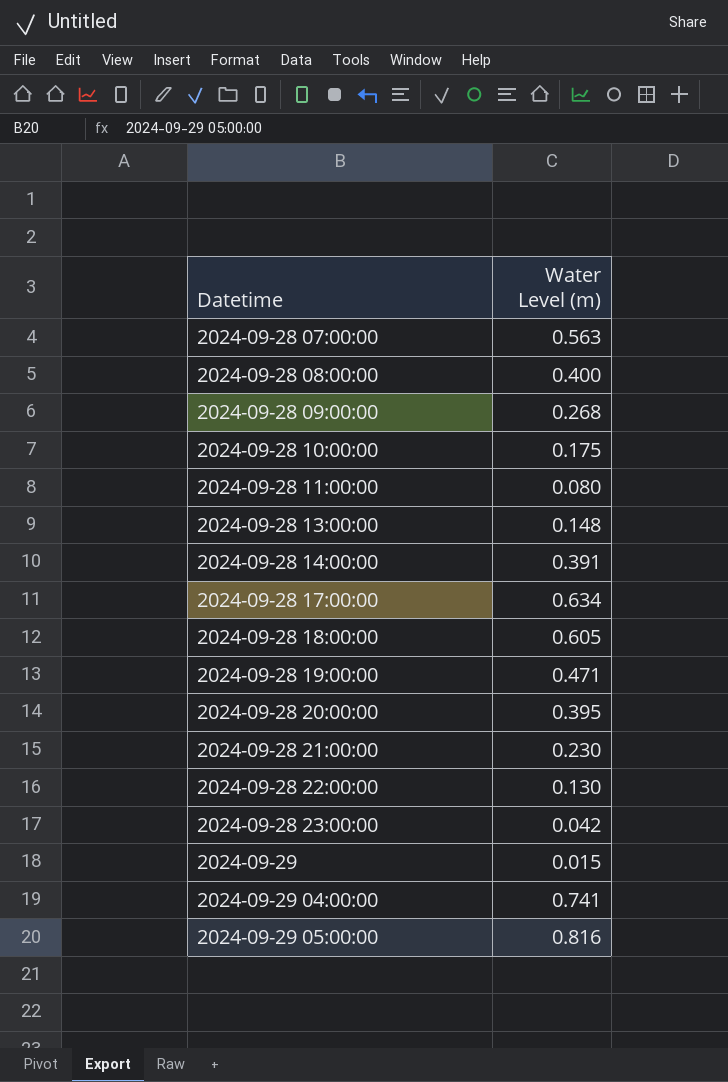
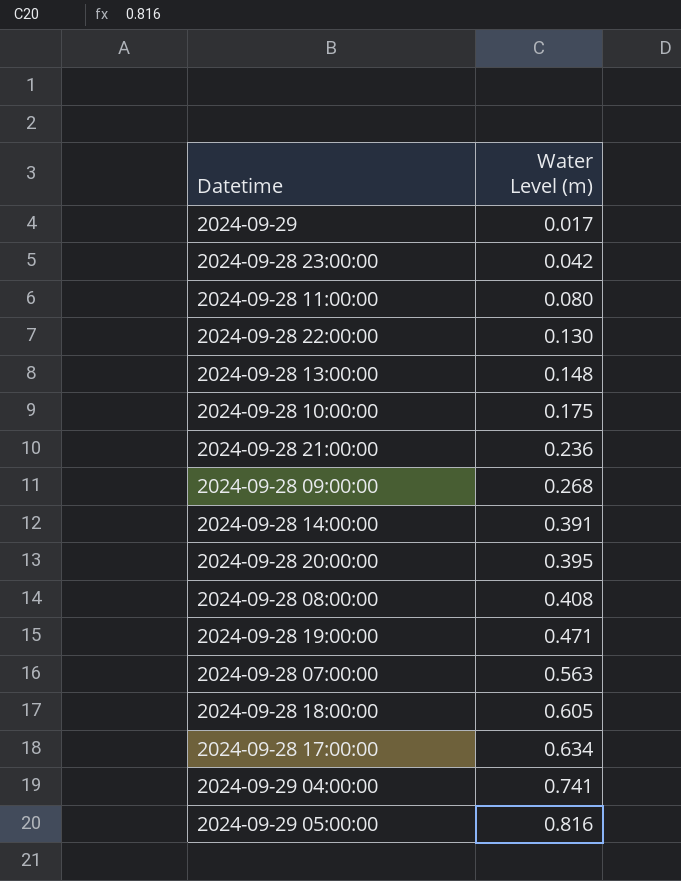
row order: Datetime ascending -> Water Level (m) ascending
2024-09-29 | Water Level (m): 0.015 -> 0.017
2024-09-28 21:00:00 | Water Level (m): 0.230 -> 0.236
2024-09-28 08:00:00 | Water Level (m): 0.400 -> 0.408

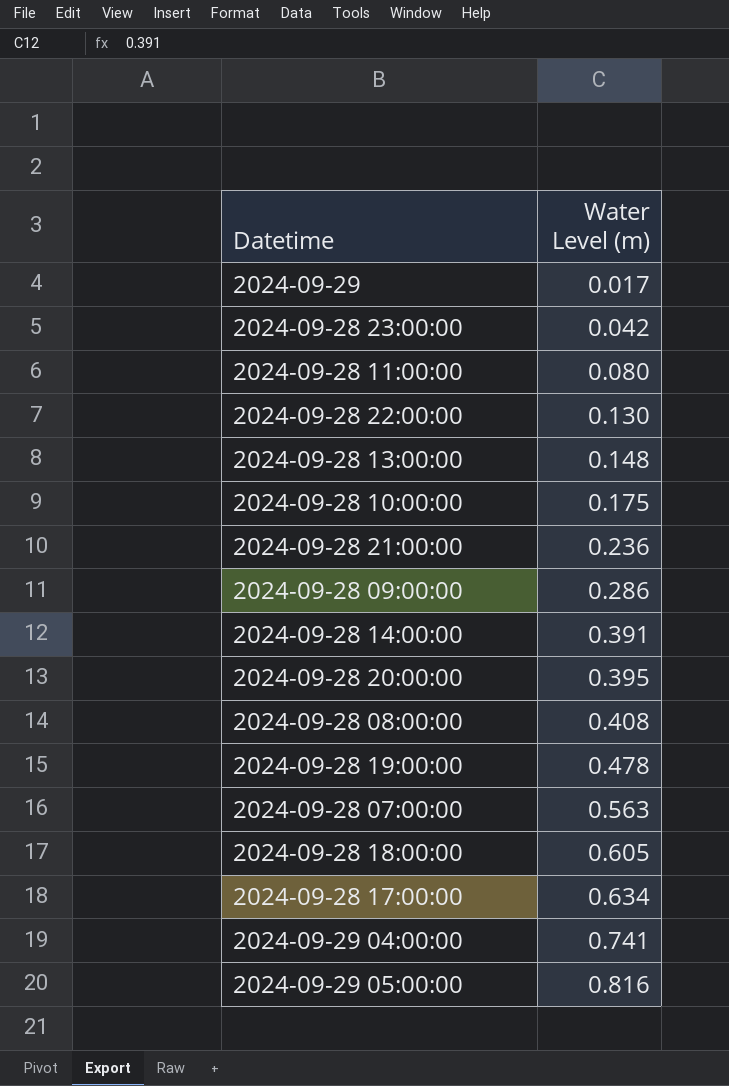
2024-09-28 09:00:00 | Water Level (m): 0.268 -> 0.286
2024-09-28 19:00:00 | Water Level (m): 0.471 -> 0.478

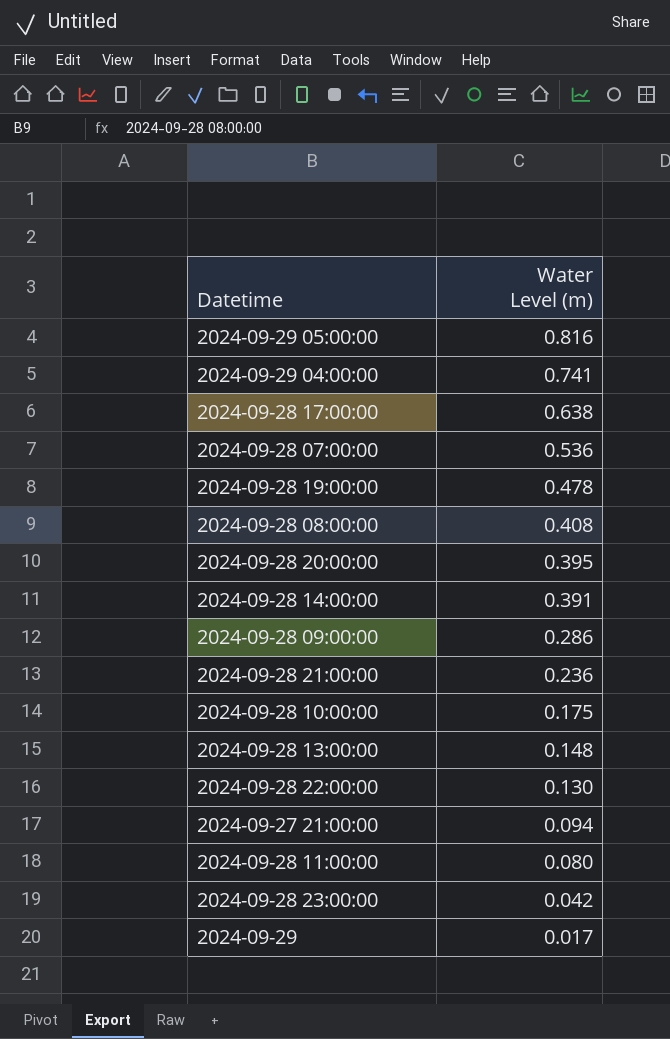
row order: Water Level (m) ascending -> Water Level (m) descending
row 2024-09-28 18:00:00: 0.605 -> none
2024-09-28 17:00:00 | Water Level (m): 0.634 -> 0.638
2024-09-28 07:00:00 | Water Level (m): 0.563 -> 0.536
row 2024-09-27 21:00:00: none -> 0.094

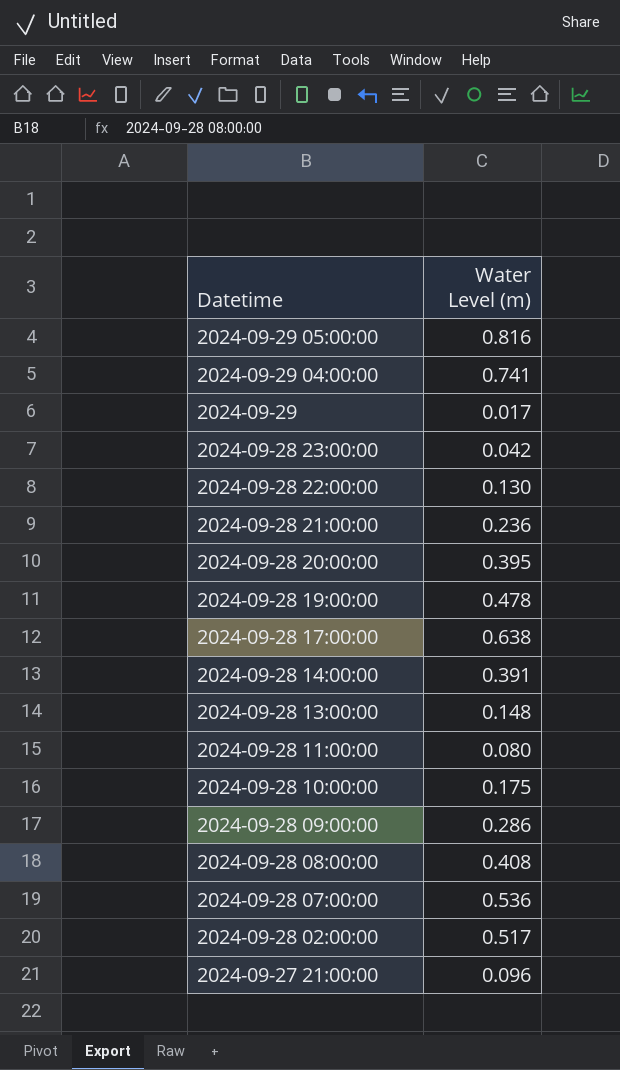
row order: Water Level (m) descending -> Datetime descending
row 2024-09-28 02:00:00: none -> 0.517
2024-09-27 21:00:00 | Water Level (m): 0.094 -> 0.096

